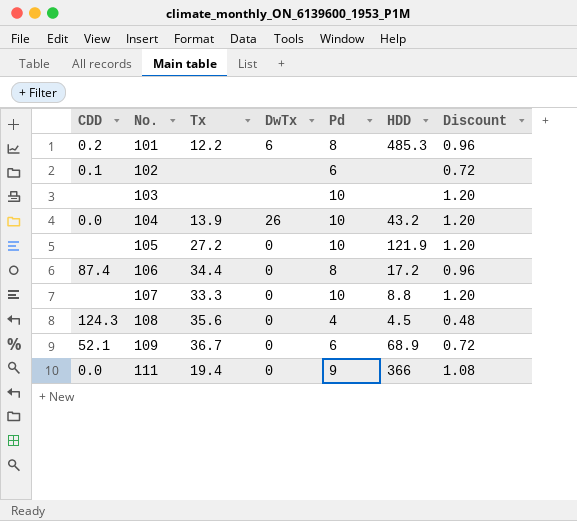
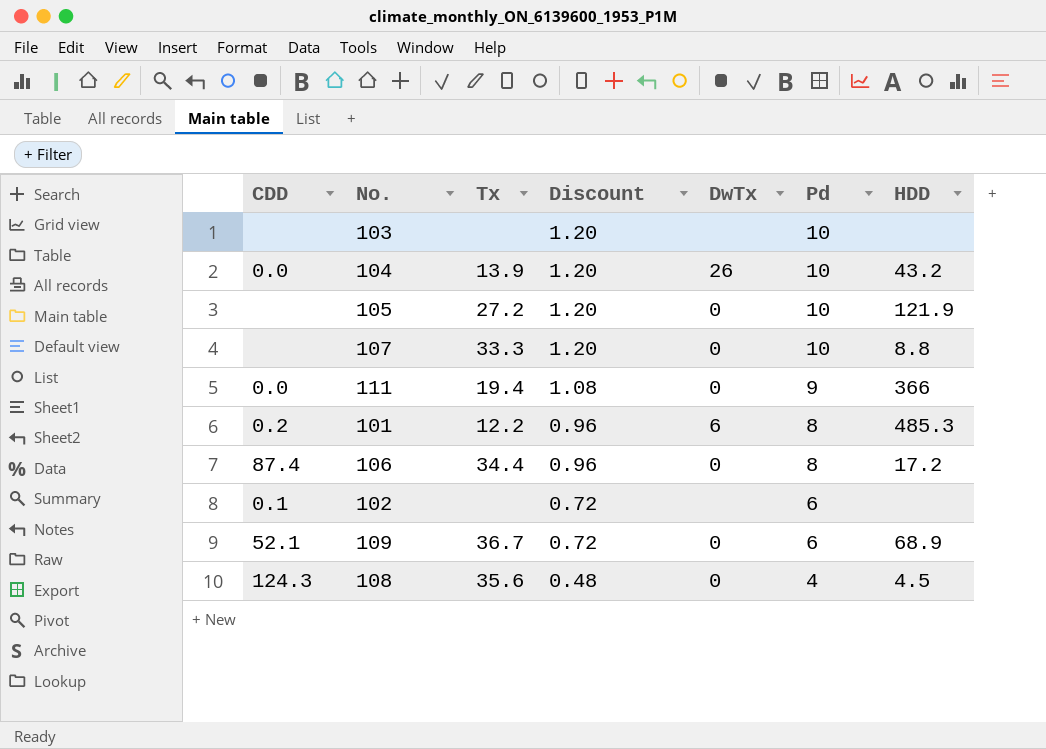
row order: No. ascending -> Discount descending
column Discount | position: 7 -> 4

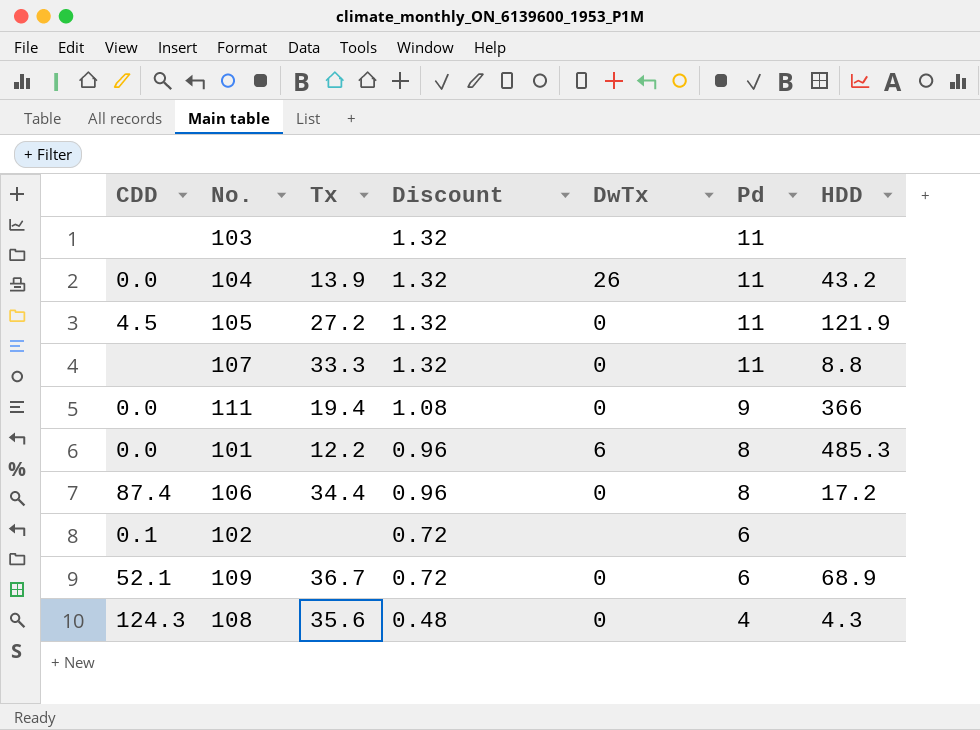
103 | Discount: 1.20 -> 1.32
103 | Pd: 10 -> 11
104 | Discount: 1.20 -> 1.32
104 | Pd: 10 -> 11
105 | CDD: none -> 4.5
105 | Discount: 1.20 -> 1.32
105 | Pd: 10 -> 11
107 | Discount: 1.20 -> 1.32
107 | Pd: 10 -> 11
101 | CDD: 0.2 -> 0.0
108 | HDD: 4.5 -> 4.3

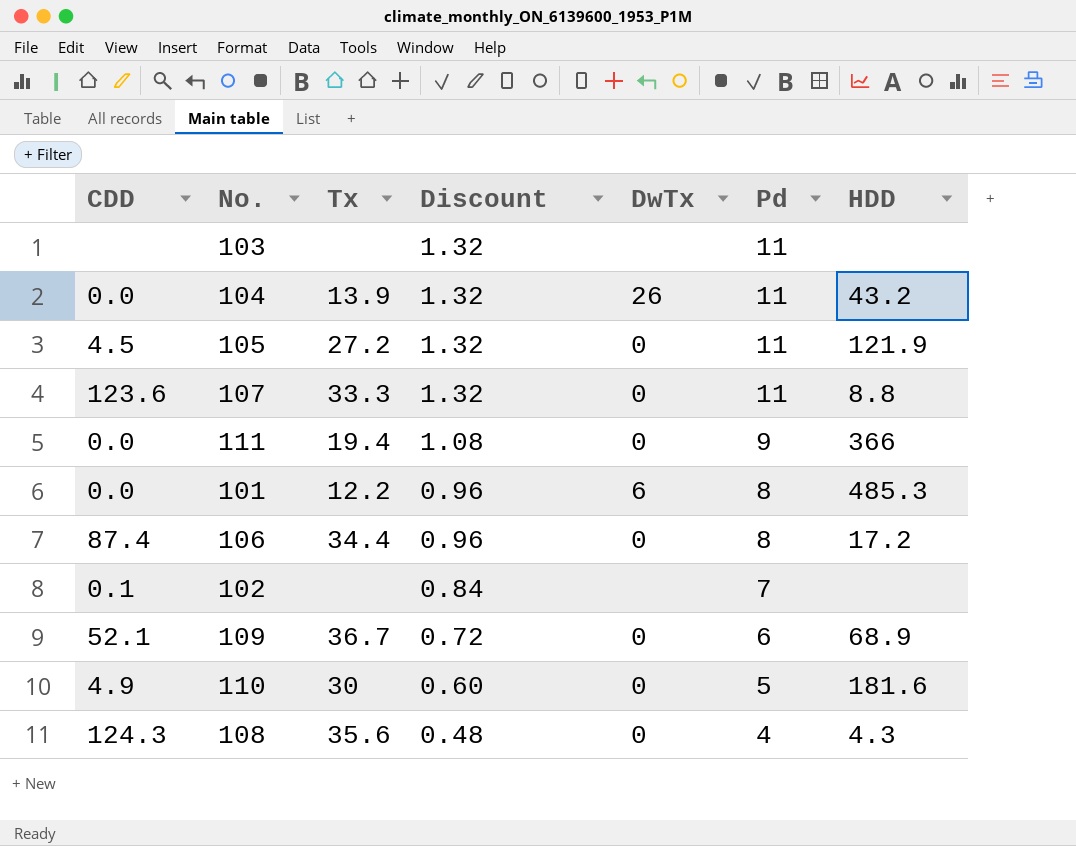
107 | CDD: none -> 123.6
102 | Discount: 0.72 -> 0.84
102 | Pd: 6 -> 7
row 110: none -> 4.9 | 30 | 0.60 | 0 | 5 | 181.6

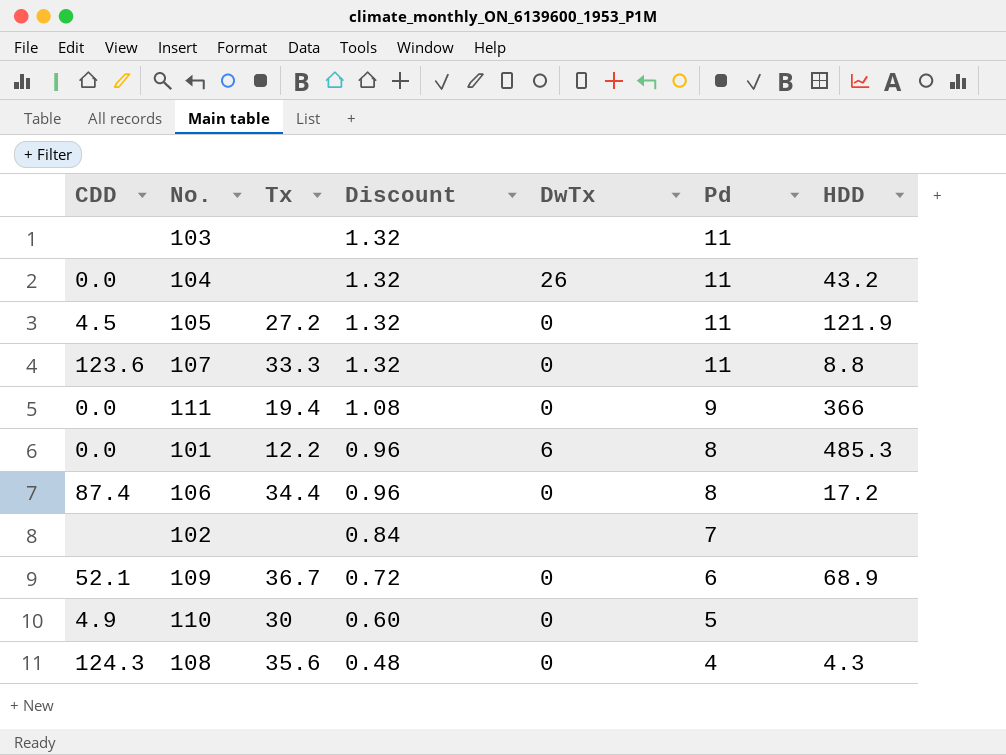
104 | Tx: 13.9 -> none
102 | CDD: 0.1 -> none
110 | HDD: 181.6 -> none

